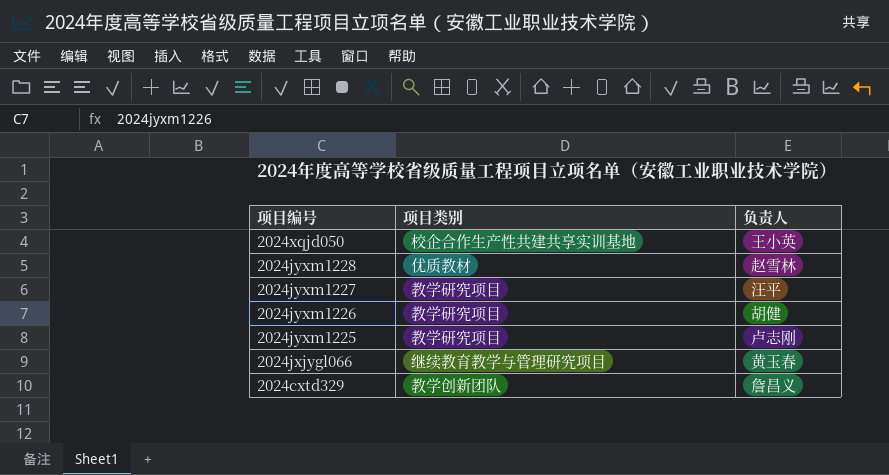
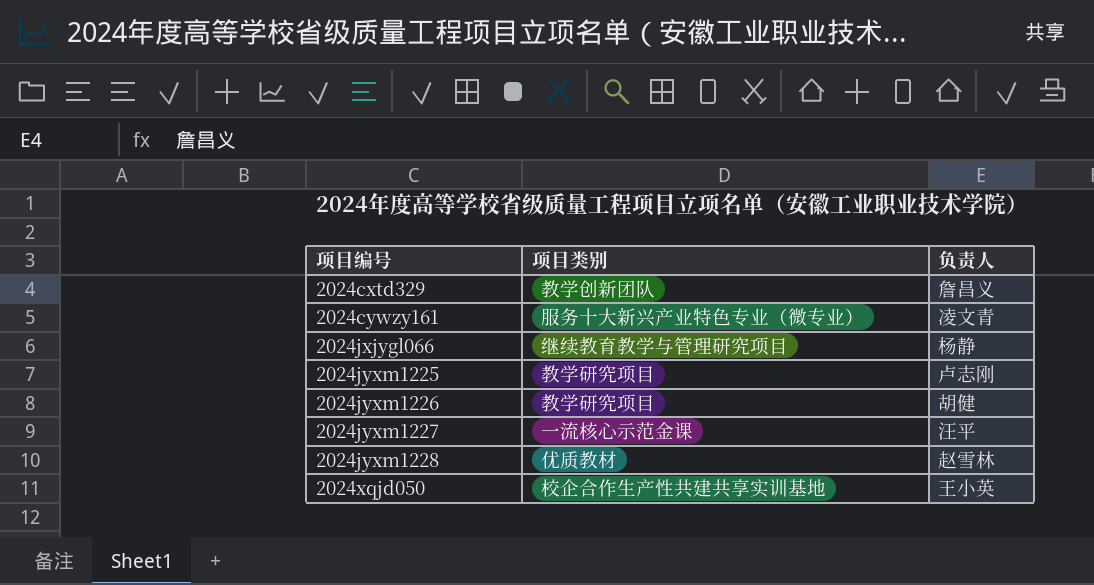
row order: 项目编号 descending -> 项目编号 ascending
row 2024cywzy161: none -> 服务十大新兴产业特色专业（微专业） | 凌文青
2024jxjygl066 | 负责人: 黄玉春 -> 杨静
2024jyxm1227 | 项目类别: 教学研究项目 -> 一流核心示范金课

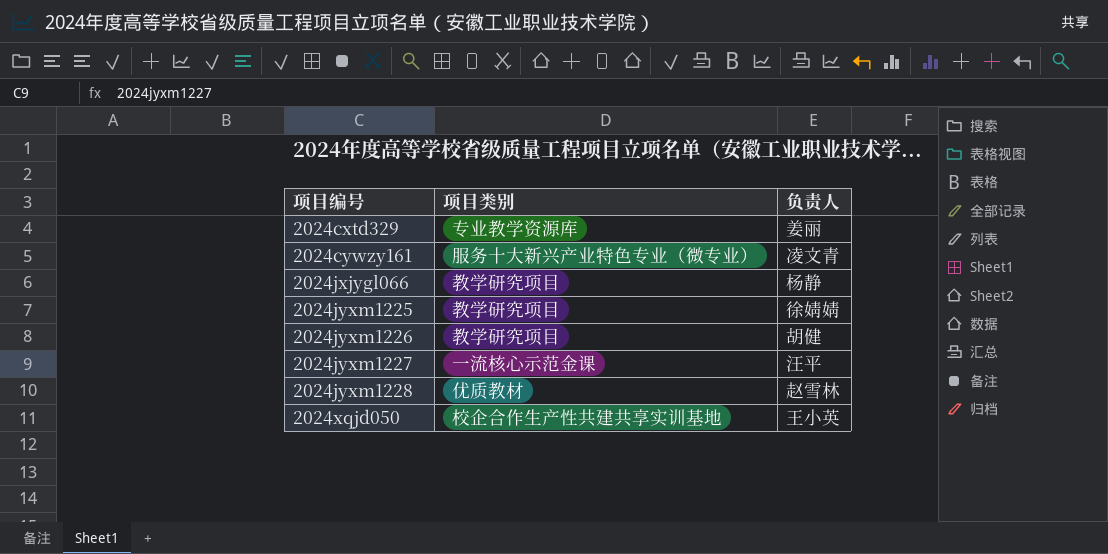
2024cxtd329 | 项目类别: 教学创新团队 -> 专业教学资源库
2024cxtd329 | 负责人: 詹昌义 -> 姜丽
2024jxjygl066 | 项目类别: 继续教育教学与管理研究项目 -> 教学研究项目
2024jyxm1225 | 负责人: 卢志刚 -> 徐婧婧

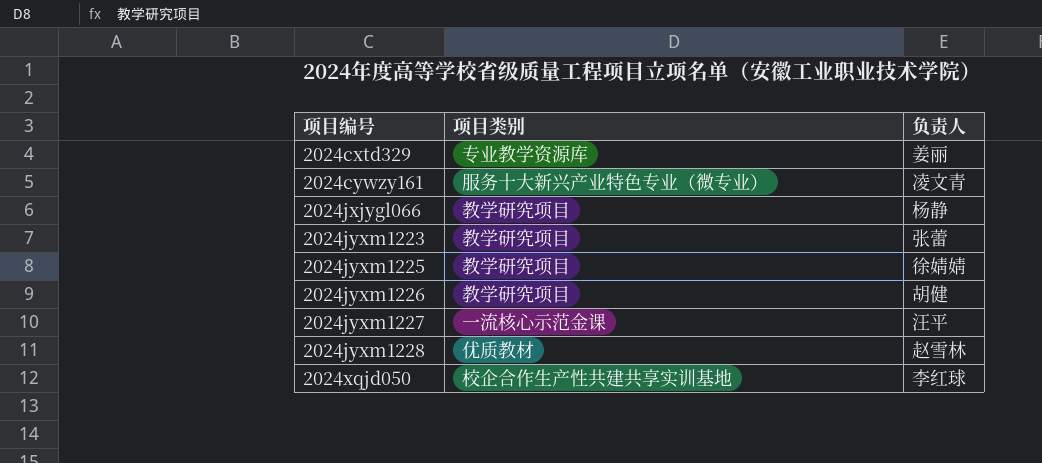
row 2024jyxm1223: none -> 教学研究项目 | 张蕾
2024xqjd050 | 负责人: 王小英 -> 李红球

